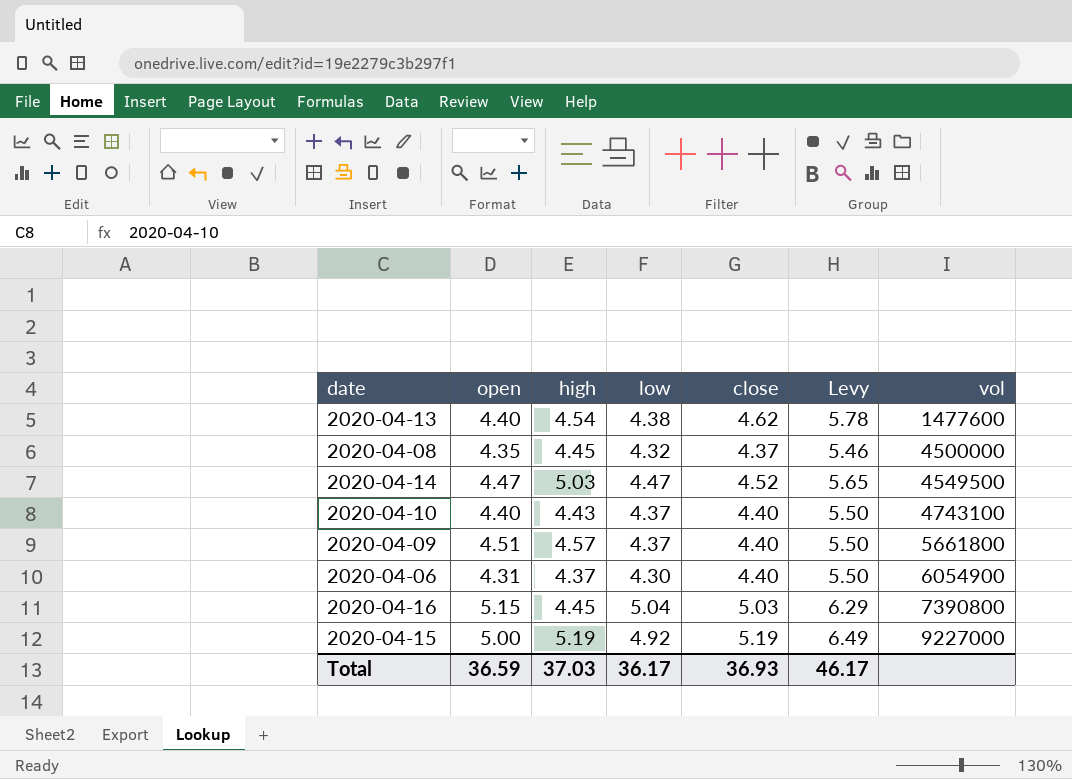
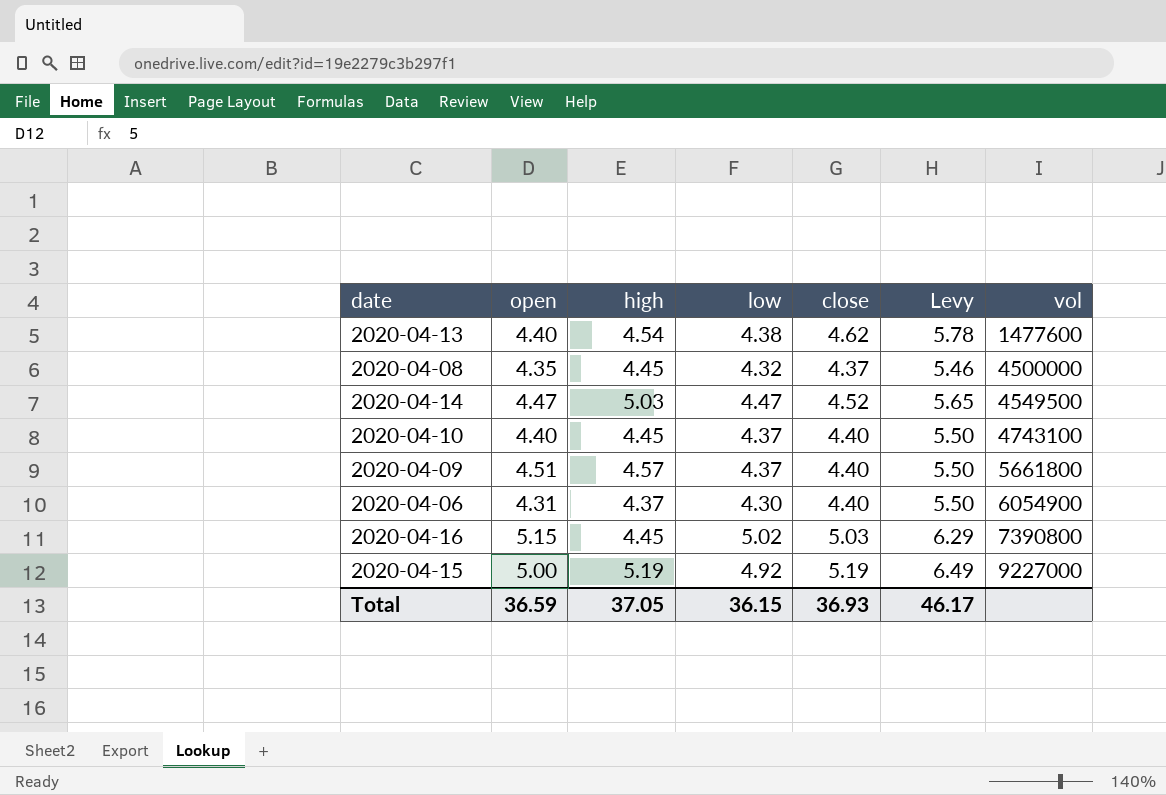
2020-04-10 | high: 4.43 -> 4.45
2020-04-16 | low: 5.04 -> 5.02
Total | high: 37.03 -> 37.05
Total | low: 36.17 -> 36.15

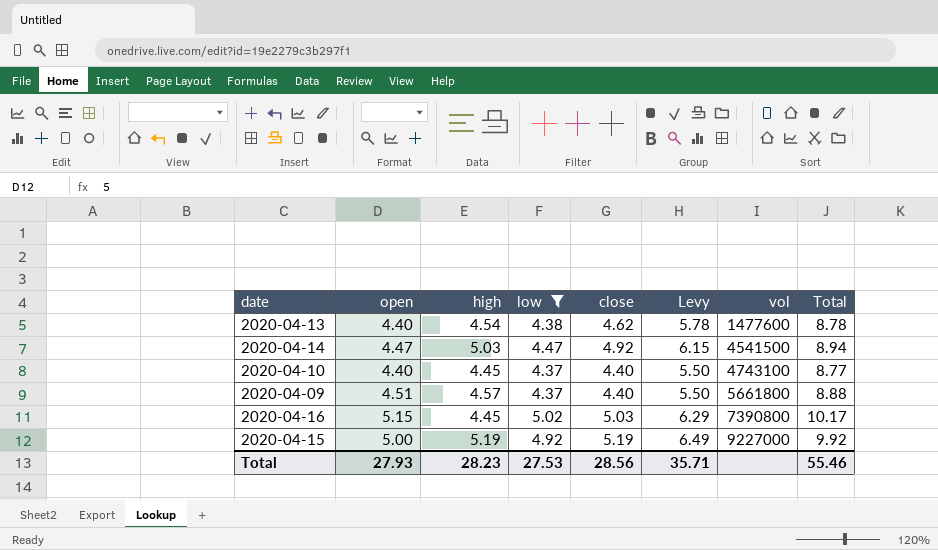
filter: none -> low >= 4.37
column Total | formula: none -> [open] + [low]
2020-04-14 | close: 4.52 -> 4.92
2020-04-14 | Levy: 5.65 -> 6.15
2020-04-14 | vol: 4549500 -> 4541500
Total | open: 36.59 -> 27.93
Total | high: 37.05 -> 28.23
Total | low: 36.15 -> 27.53
Total | close: 36.93 -> 28.56
Total | Levy: 46.17 -> 35.71

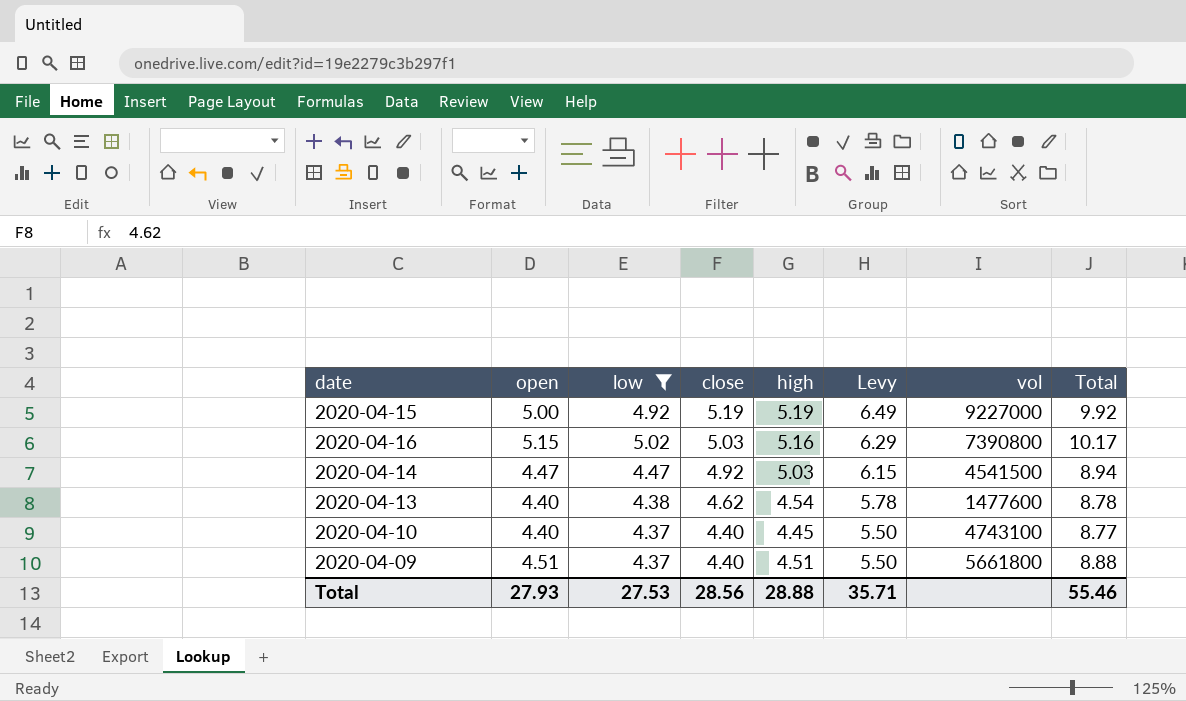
row order: vol ascending -> close descending
column high | position: 3 -> 5
2020-04-16 | high: 4.45 -> 5.16
2020-04-09 | high: 4.57 -> 4.51
Total | high: 28.23 -> 28.88

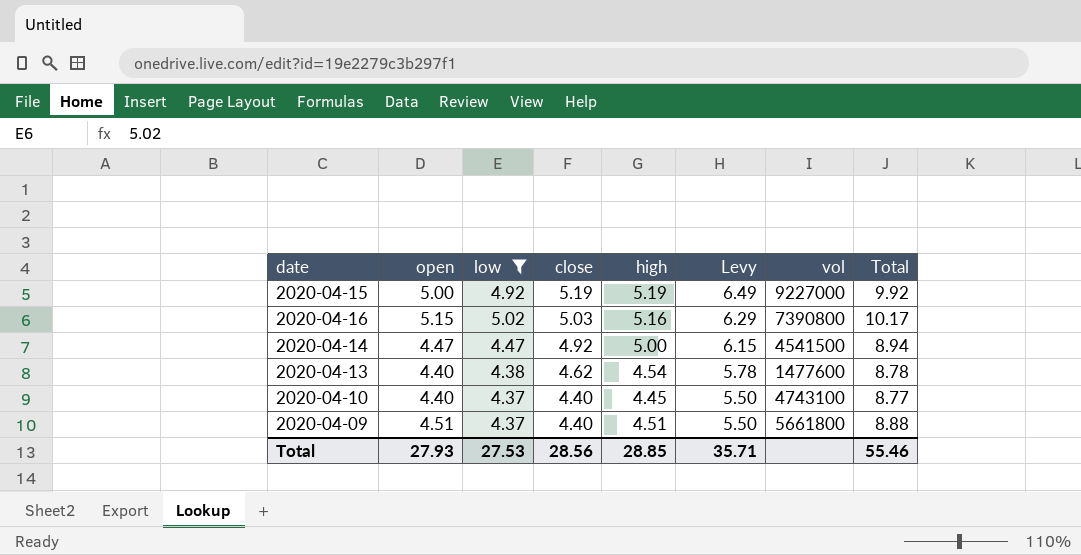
2020-04-14 | high: 5.03 -> 5.00
Total | high: 28.88 -> 28.85

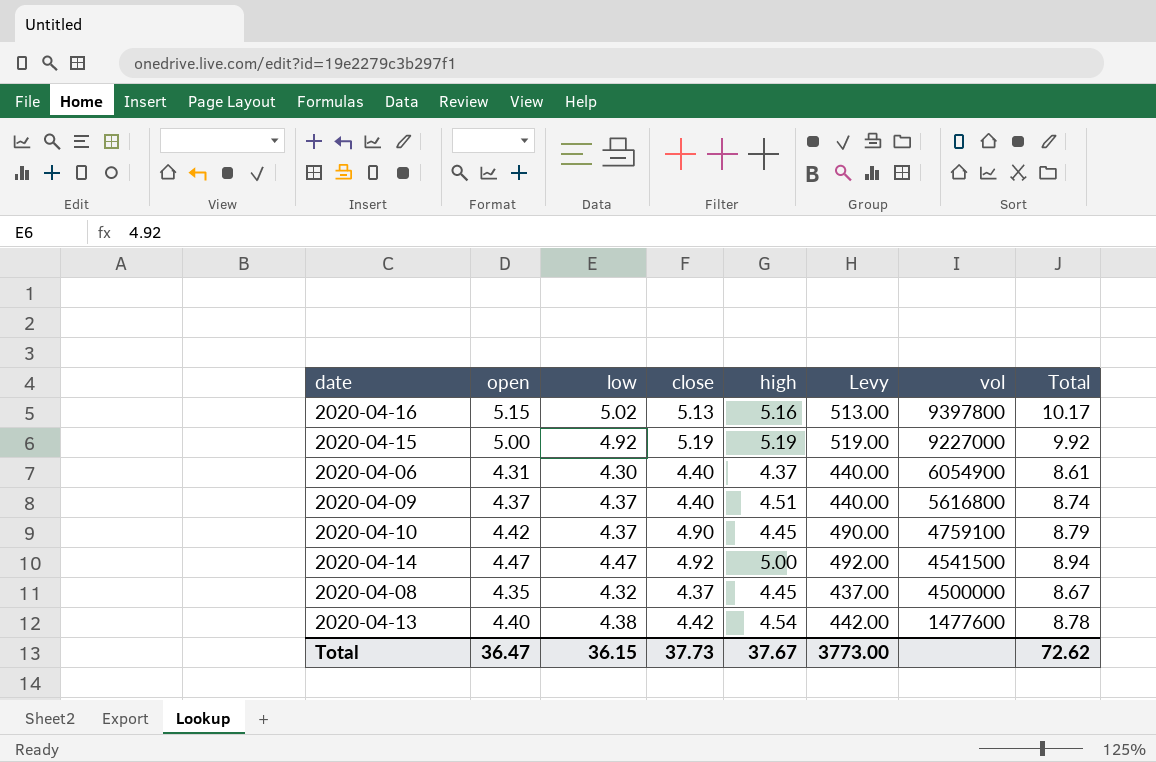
filter: low >= 4.37 -> none
row order: close descending -> vol descending
column Levy | formula: [close] * 1.25 -> [close] * 100
2020-04-16 | close: 5.03 -> 5.13
2020-04-16 | vol: 7390800 -> 9397800
2020-04-09 | open: 4.51 -> 4.37
2020-04-09 | vol: 5661800 -> 5616800
2020-04-09 | Total: 8.88 -> 8.74
2020-04-10 | open: 4.40 -> 4.42
2020-04-10 | close: 4.40 -> 4.90
2020-04-10 | vol: 4743100 -> 4759100
2020-04-10 | Total: 8.77 -> 8.79
2020-04-13 | close: 4.62 -> 4.42
Total | open: 27.93 -> 36.47
Total | low: 27.53 -> 36.15
Total | close: 28.56 -> 37.73
Total | high: 28.85 -> 37.67
Total | Levy: 35.71 -> 3773.00
Total | Total: 55.46 -> 72.62

